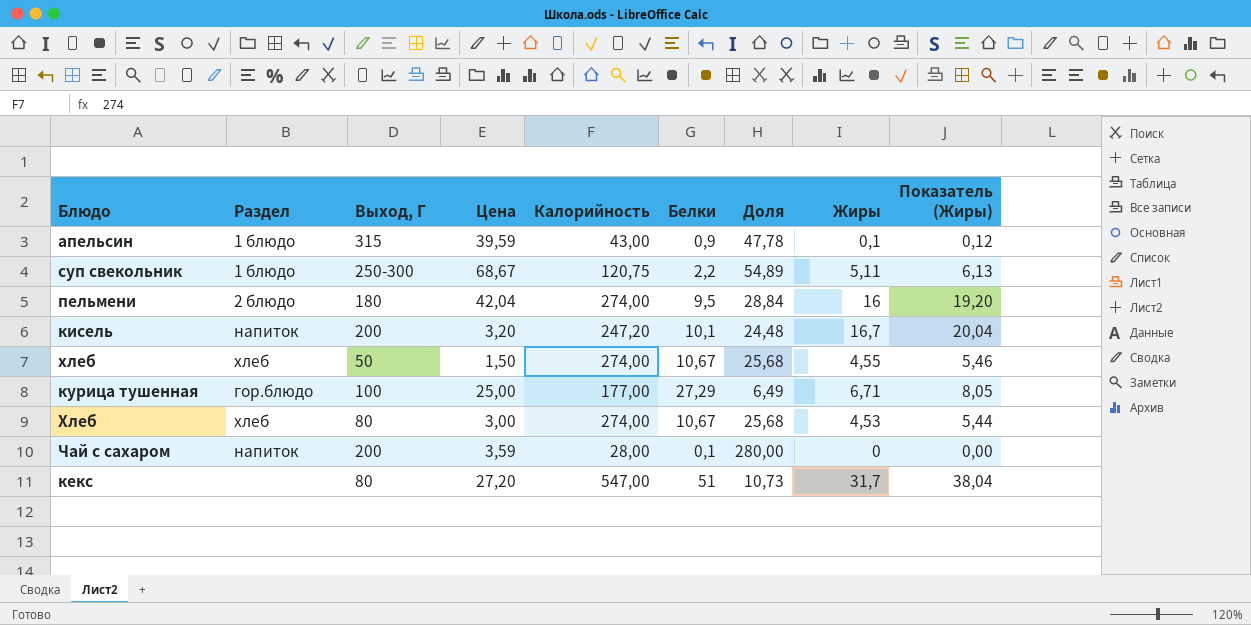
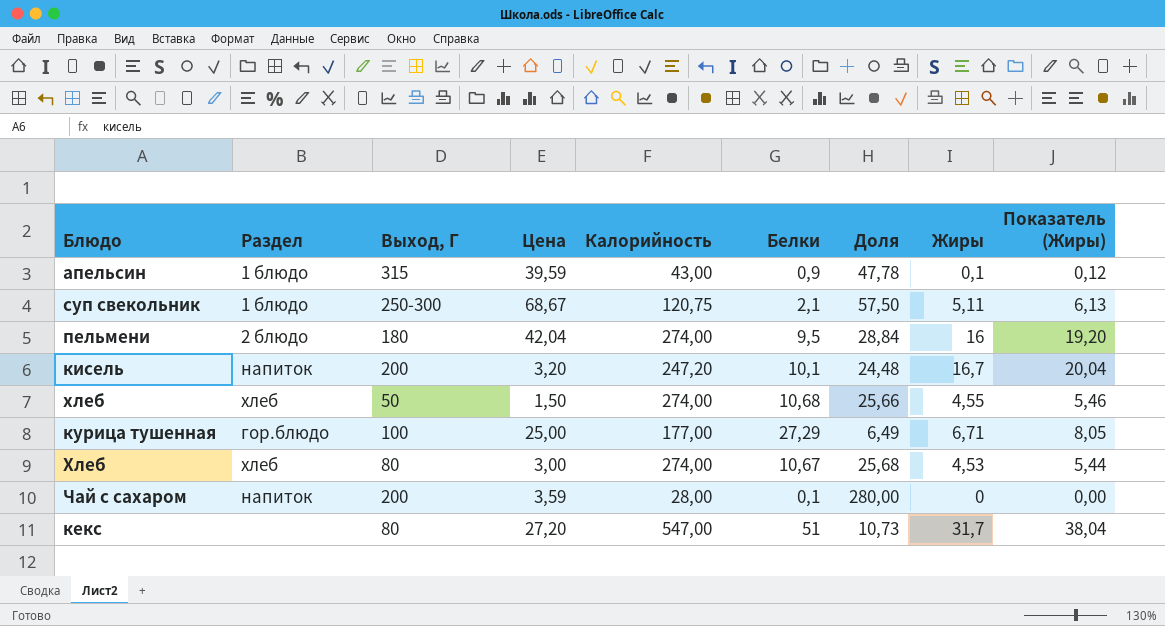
суп свекольник | Белки: 2,2 -> 2,1
суп свекольник | Доля: 54,89 -> 57,50
хлеб | Белки: 10,67 -> 10,68
хлеб | Доля: 25,68 -> 25,66

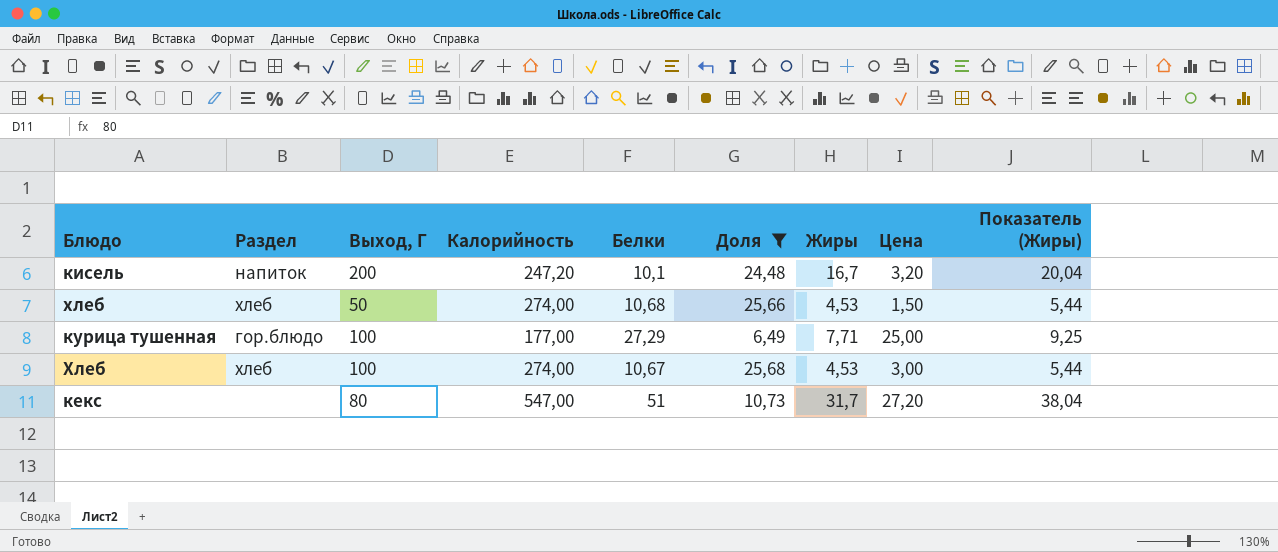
filter: none -> Доля <= 25,68
column Цена | position: 4 -> 8
хлеб | Жиры: 4,55 -> 4,53
хлеб | Показатель (Жиры): 5,46 -> 5,44
курица тушенная | Жиры: 6,71 -> 7,71
курица тушенная | Показатель (Жиры): 8,05 -> 9,25
Хлеб | Выход, Г: 80 -> 100

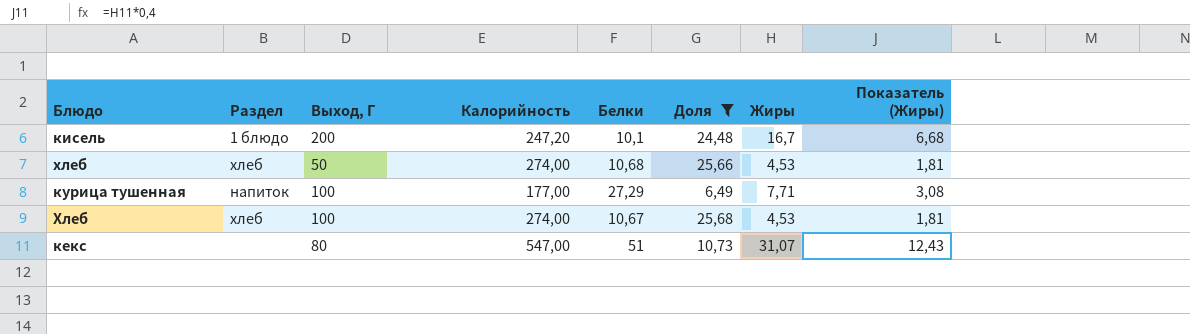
column Цена | position: 8 -> none
column Показатель (Жиры) | formula: [Жиры] * 1,2 -> [Жиры] * 0,4
кисель | Раздел: напиток -> 1 блюдо
курица тушенная | Раздел: гор.блюдо -> напиток
кекс | Жиры: 31,7 -> 31,07

